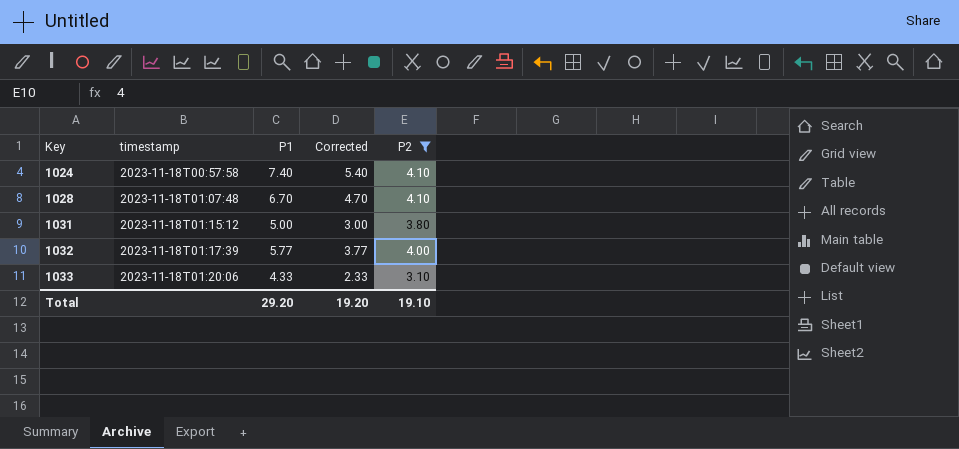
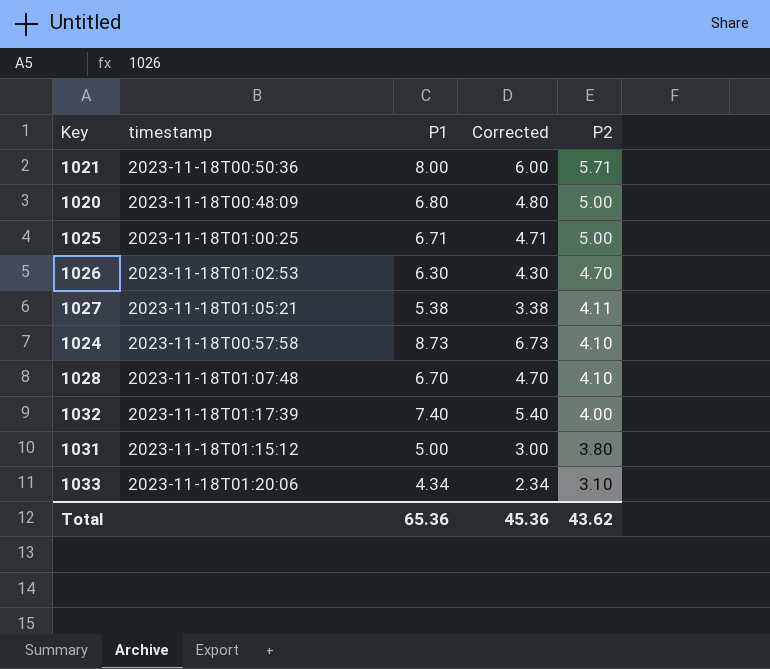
filter: P2 <= 4.10 -> none
row order: Key ascending -> P2 descending
1024 | P1: 7.40 -> 8.73
1024 | Corrected: 5.40 -> 6.73
1032 | P1: 5.77 -> 7.40
1032 | Corrected: 3.77 -> 5.40
1033 | P1: 4.33 -> 4.34
1033 | Corrected: 2.33 -> 2.34
Total | P1: 29.20 -> 65.36
Total | Corrected: 19.20 -> 45.36
Total | P2: 19.10 -> 43.62

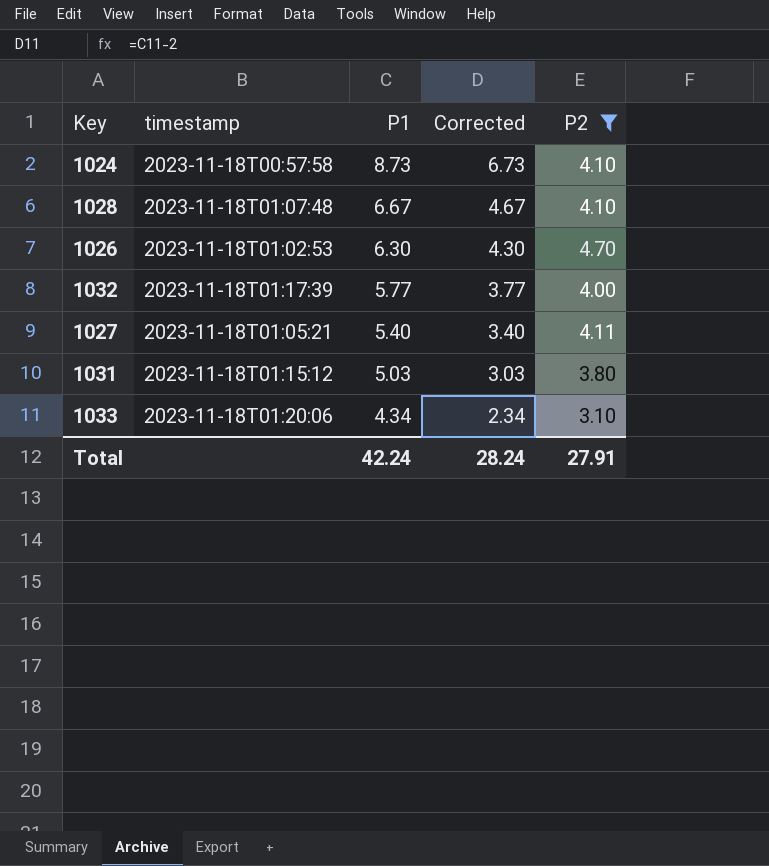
filter: none -> P2 <= 4.70
row order: P2 descending -> P1 descending
1028 | P1: 6.70 -> 6.67
1028 | Corrected: 4.70 -> 4.67
1032 | P1: 7.40 -> 5.77
1032 | Corrected: 5.40 -> 3.77
1027 | P1: 5.38 -> 5.40
1027 | Corrected: 3.38 -> 3.40
1031 | P1: 5.00 -> 5.03
1031 | Corrected: 3.00 -> 3.03
Total | P1: 65.36 -> 42.24
Total | Corrected: 45.36 -> 28.24
Total | P2: 43.62 -> 27.91

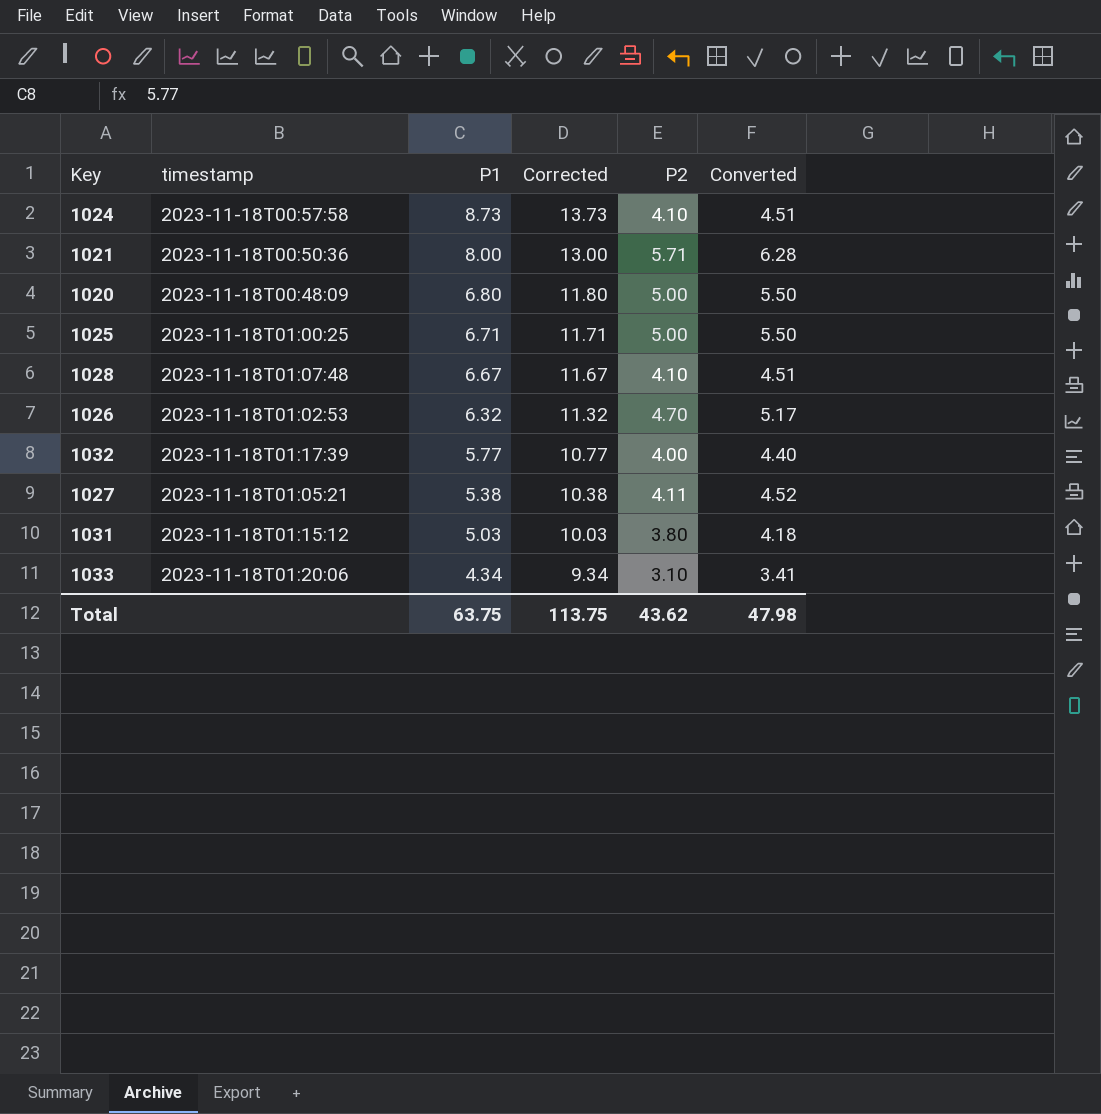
filter: P2 <= 4.70 -> none
column Corrected | formula: [P1] - 2 -> [P1] + 5
column Converted | formula: none -> [P2] * 1.1
1026 | P1: 6.30 -> 6.32
1027 | P1: 5.40 -> 5.38
Total | P1: 42.24 -> 63.75
Total | Corrected: 28.24 -> 113.75
Total | P2: 27.91 -> 43.62

